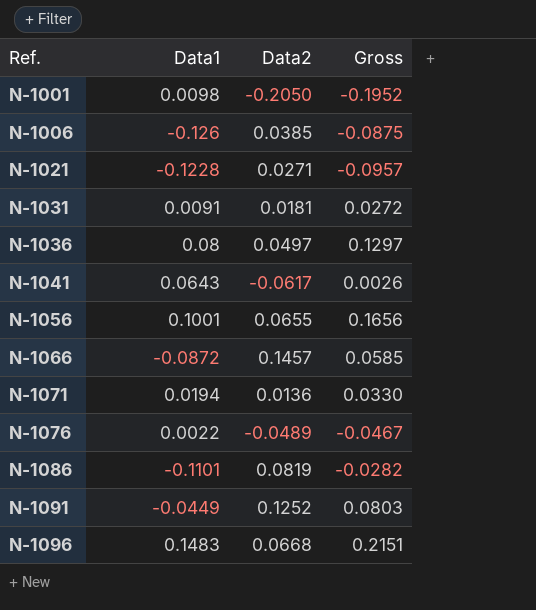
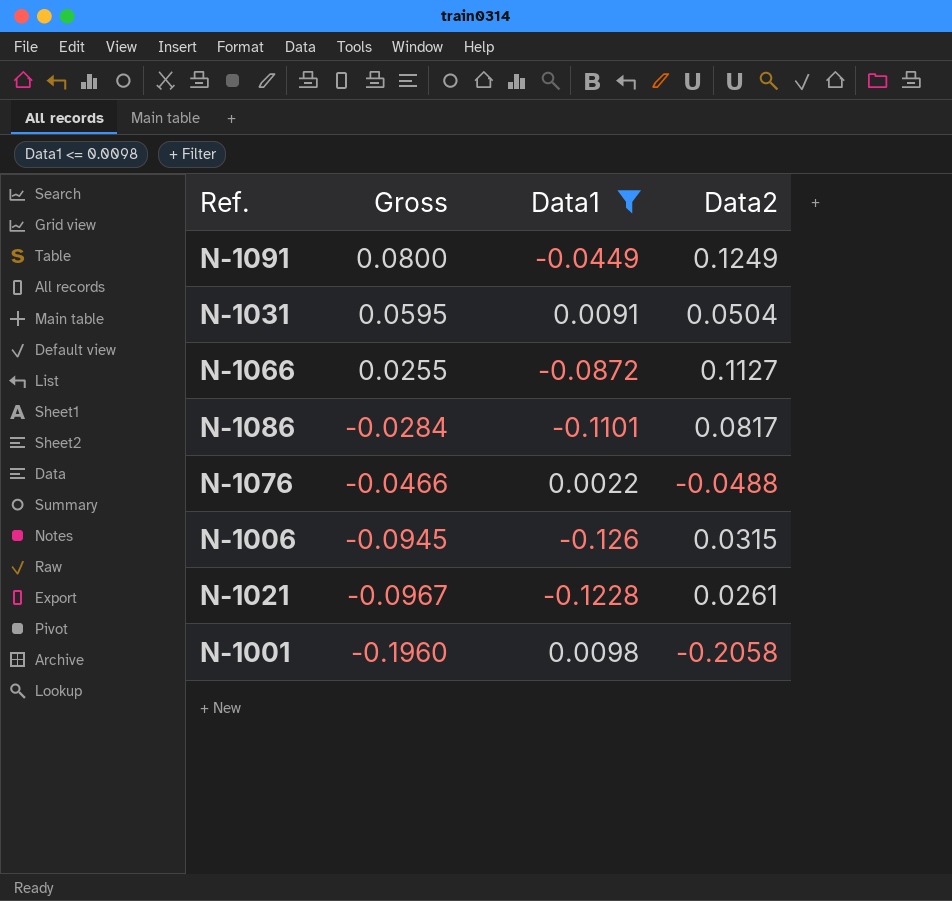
filter: none -> Data1 <= 0.0098
row order: Ref. ascending -> Gross descending
column Gross | position: 4 -> 2
N-1091 | Gross: 0.0803 -> 0.0800
N-1091 | Data2: 0.1252 -> 0.1249
N-1031 | Gross: 0.0272 -> 0.0595
N-1031 | Data2: 0.0181 -> 0.0504
N-1066 | Gross: 0.0585 -> 0.0255
N-1066 | Data2: 0.1457 -> 0.1127
N-1086 | Gross: -0.0282 -> -0.0284
N-1086 | Data2: 0.0819 -> 0.0817
N-1076 | Gross: -0.0467 -> -0.0466
N-1076 | Data2: -0.0489 -> -0.0488
N-1006 | Gross: -0.0875 -> -0.0945
N-1006 | Data2: 0.0385 -> 0.0315
N-1021 | Gross: -0.0957 -> -0.0967
N-1021 | Data2: 0.0271 -> 0.0261
N-1001 | Gross: -0.1952 -> -0.1960
N-1001 | Data2: -0.2050 -> -0.2058

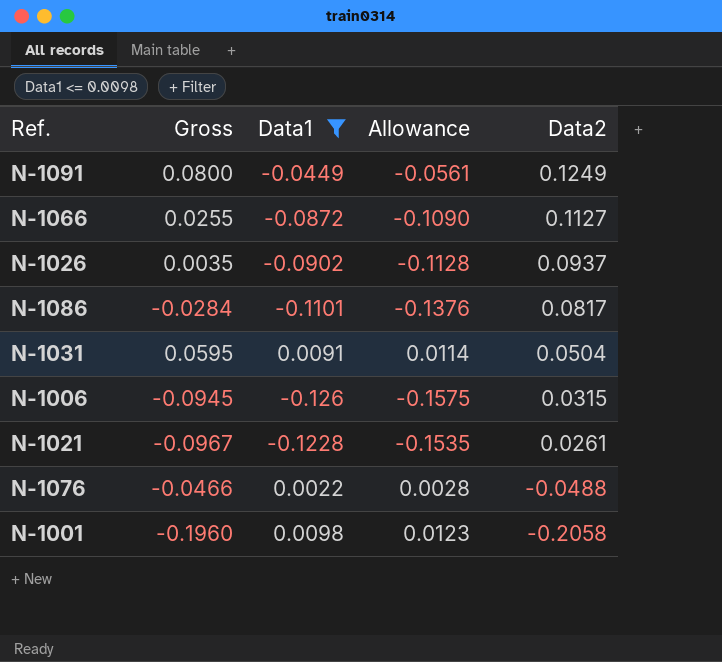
row order: Gross descending -> Data2 descending
column Allowance | formula: none -> [Data1] * 1.25
row N-1026: none -> 0.0035 | -0.0902 | -0.1128 | 0.0937

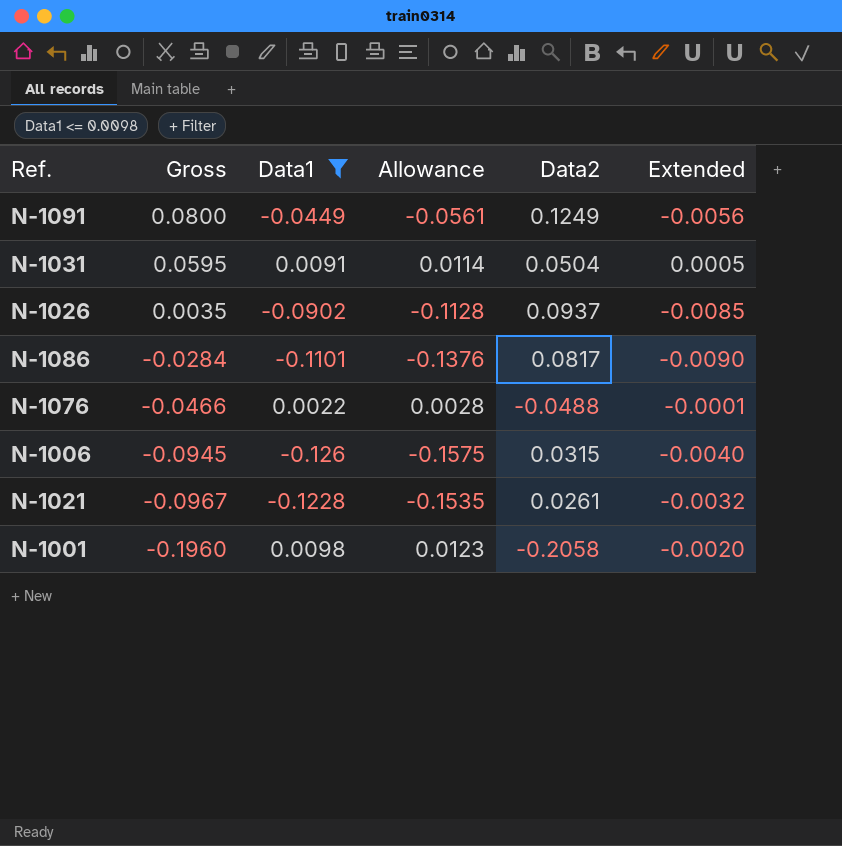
row order: Data2 descending -> Gross descending
column Extended | formula: none -> [Data1] * [Data2]
row N-1066: 0.0255 | -0.0872 | -0.1090 | 0.1127 -> none

